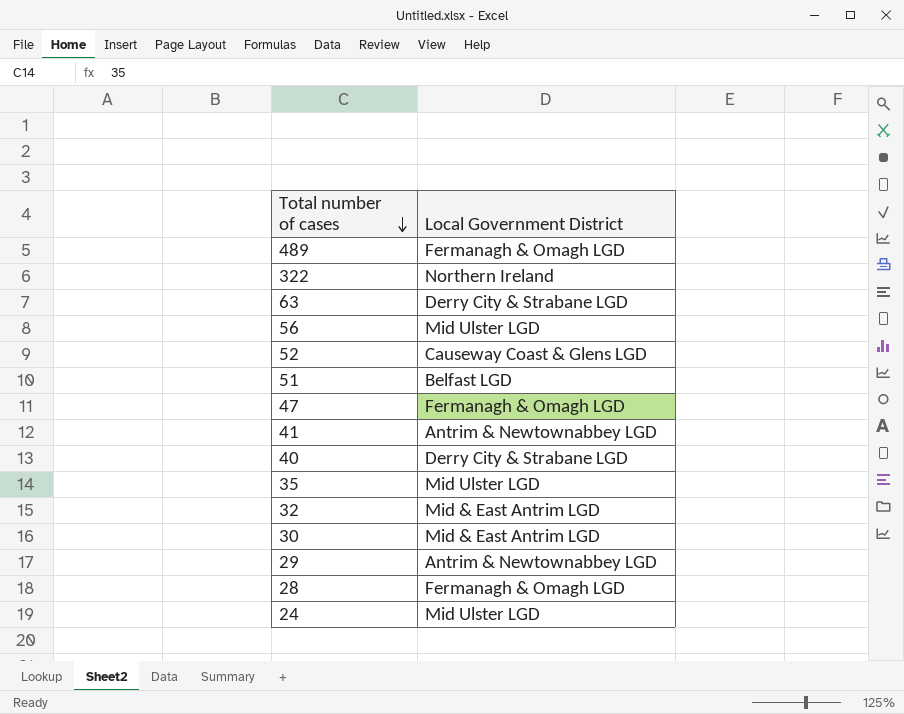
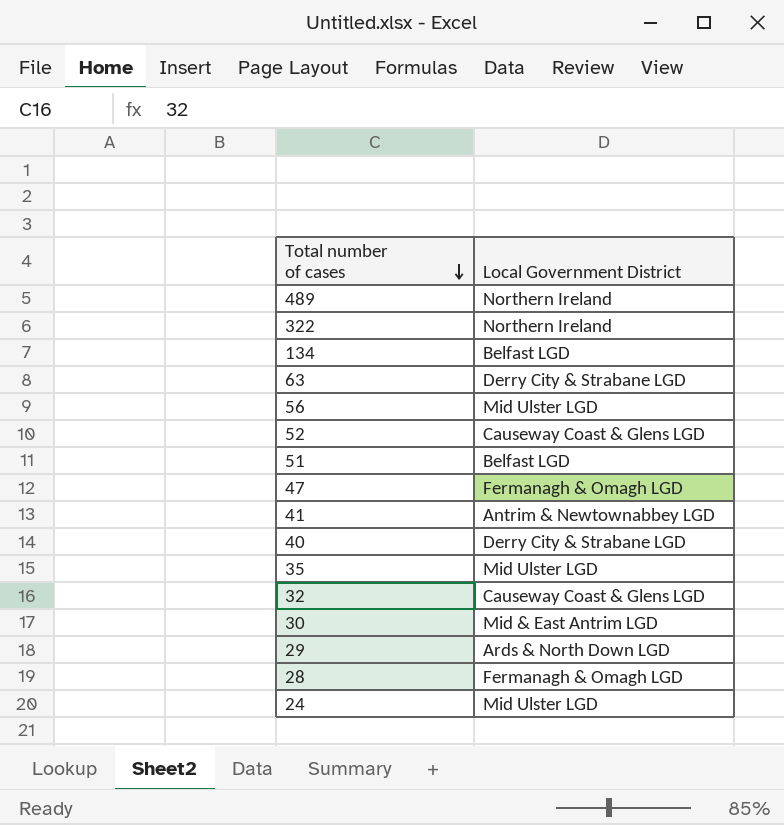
489 | Local Government District: Fermanagh & Omagh LGD -> Northern Ireland
row 134: none -> Belfast LGD
32 | Local Government District: Mid & East Antrim LGD -> Causeway Coast & Glens LGD
29 | Local Government District: Antrim & Newtownabbey LGD -> Ards & North Down LGD

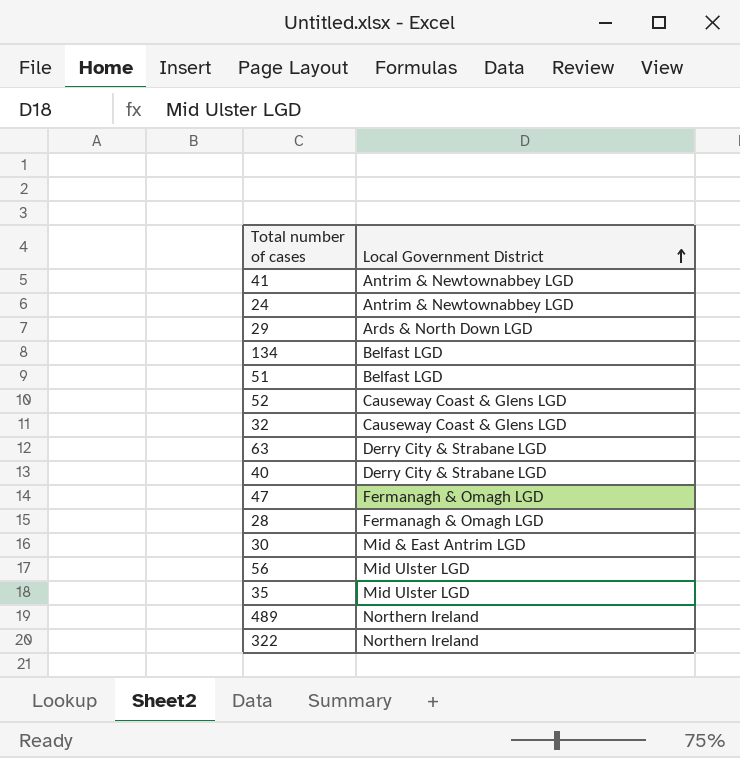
row order: Total number of cases descending -> Local Government District ascending
24 | Local Government District: Mid Ulster LGD -> Antrim & Newtownabbey LGD

